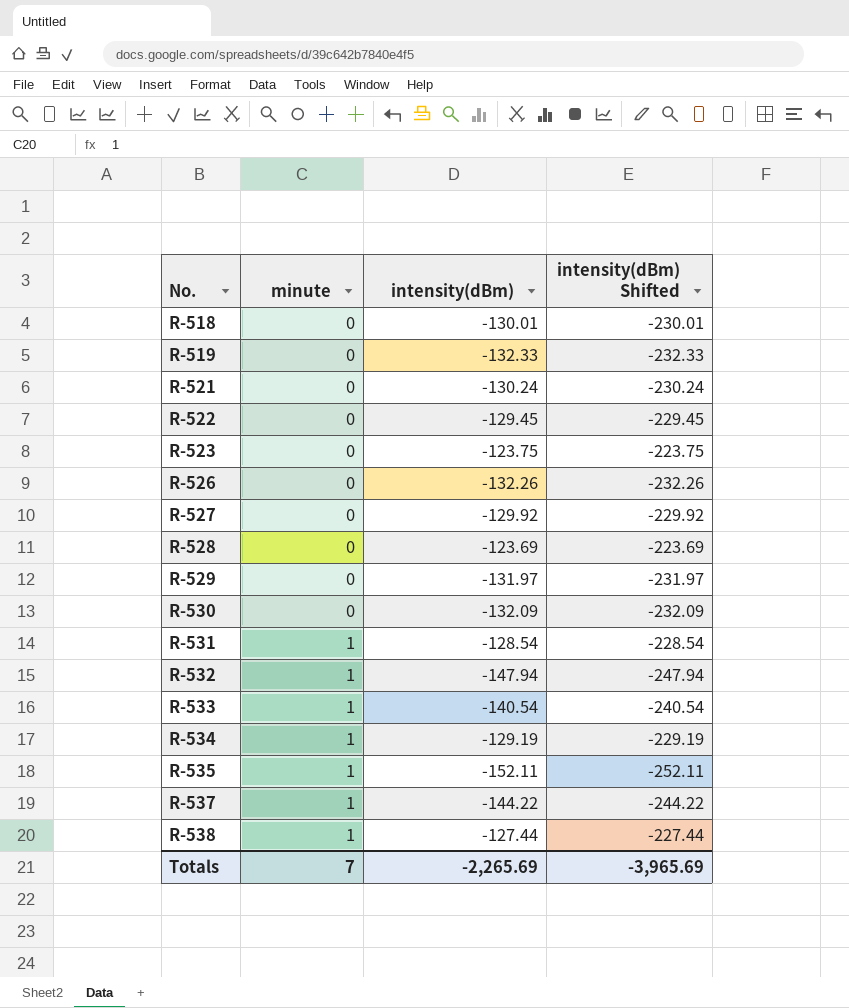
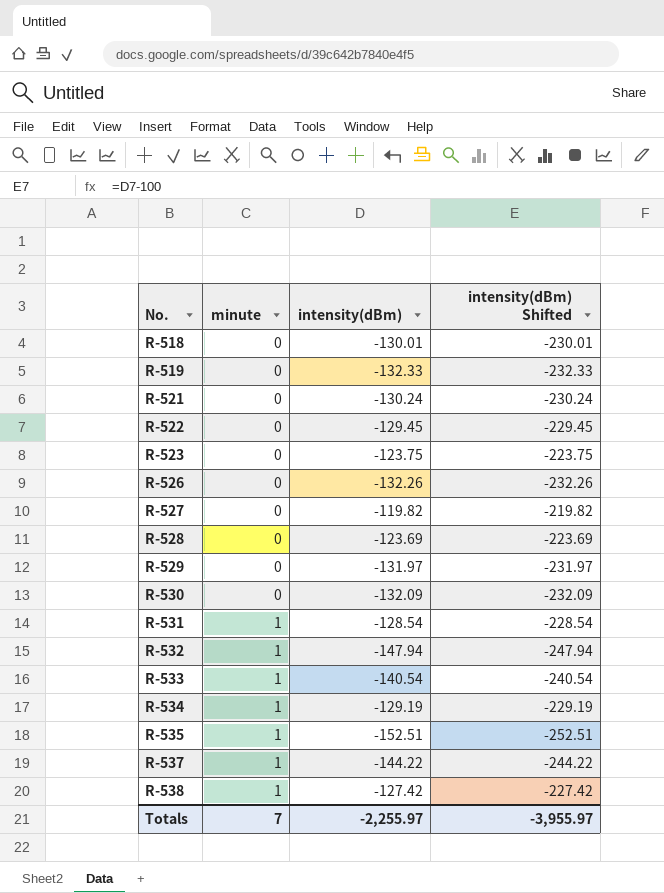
R-527 | intensity(dBm): -129.92 -> -119.82
R-527 | intensity(dBm) Shifted: -229.92 -> -219.82
R-535 | intensity(dBm): -152.11 -> -152.51
R-535 | intensity(dBm) Shifted: -252.11 -> -252.51
R-538 | intensity(dBm): -127.44 -> -127.42
R-538 | intensity(dBm) Shifted: -227.44 -> -227.42
Totals | intensity(dBm): -2,265.69 -> -2,255.97
Totals | intensity(dBm) Shifted: -3,965.69 -> -3,955.97

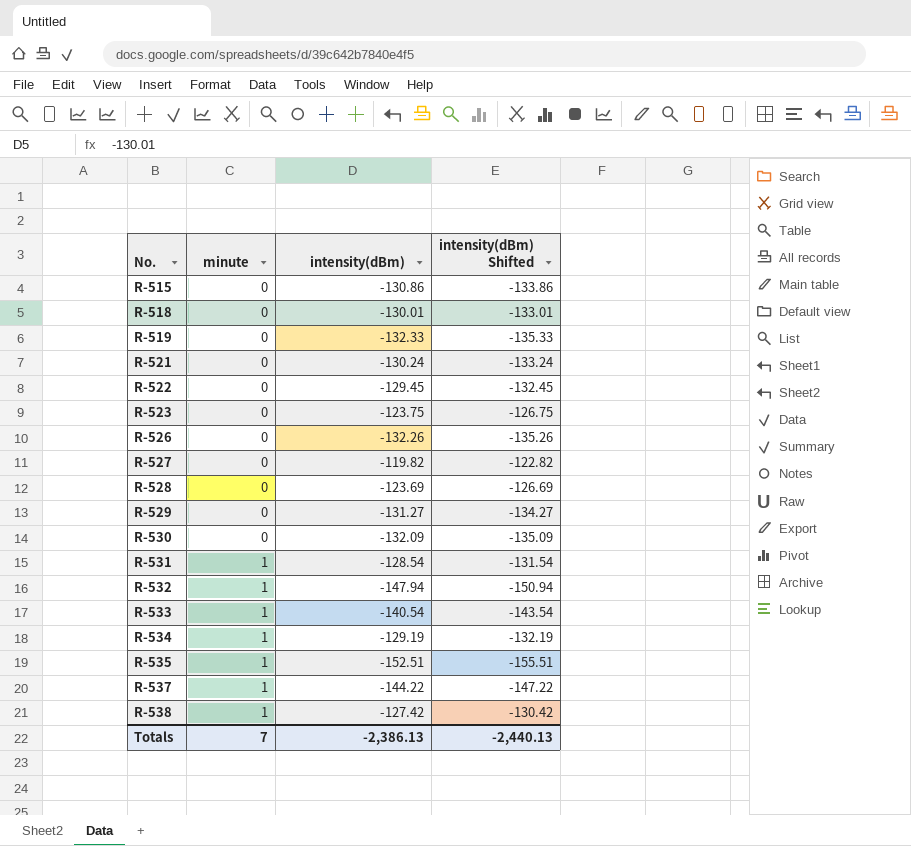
column intensity(dBm) Shifted | formula: [intensity(dBm)] - 100 -> [intensity(dBm)] - 3
row R-515: none -> 0 | -130.86 | -133.86
R-529 | intensity(dBm): -131.97 -> -131.27
Totals | intensity(dBm): -2,255.97 -> -2,386.13
Totals | intensity(dBm) Shifted: -3,955.97 -> -2,440.13

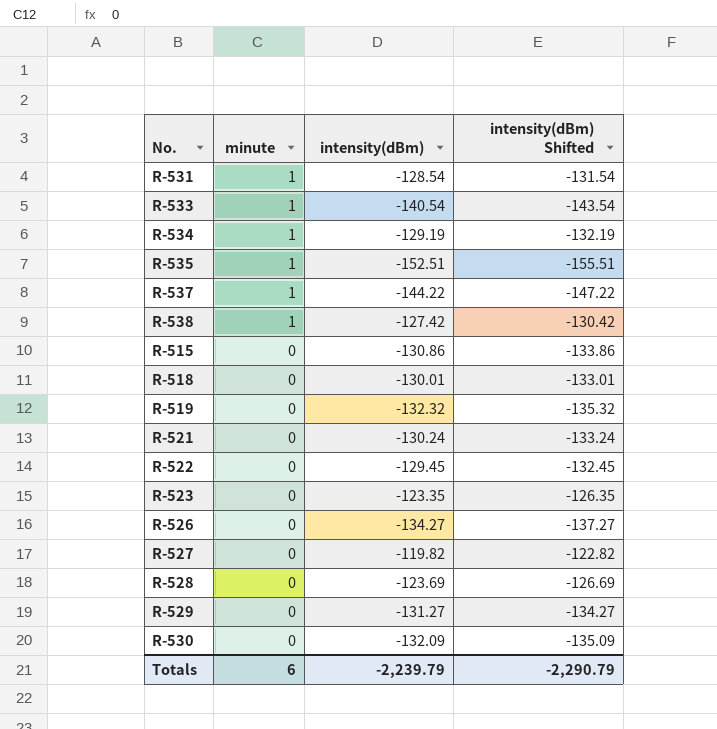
row order: No. ascending -> minute descending
row R-532: 1 | -147.94 | -150.94 -> none
R-519 | intensity(dBm): -132.33 -> -132.32
R-519 | intensity(dBm) Shifted: -135.33 -> -135.32
R-523 | intensity(dBm): -123.75 -> -123.35
R-523 | intensity(dBm) Shifted: -126.75 -> -126.35
R-526 | intensity(dBm): -132.26 -> -134.27
R-526 | intensity(dBm) Shifted: -135.26 -> -137.27
Totals | minute: 7 -> 6
Totals | intensity(dBm): -2,386.13 -> -2,239.79
Totals | intensity(dBm) Shifted: -2,440.13 -> -2,290.79

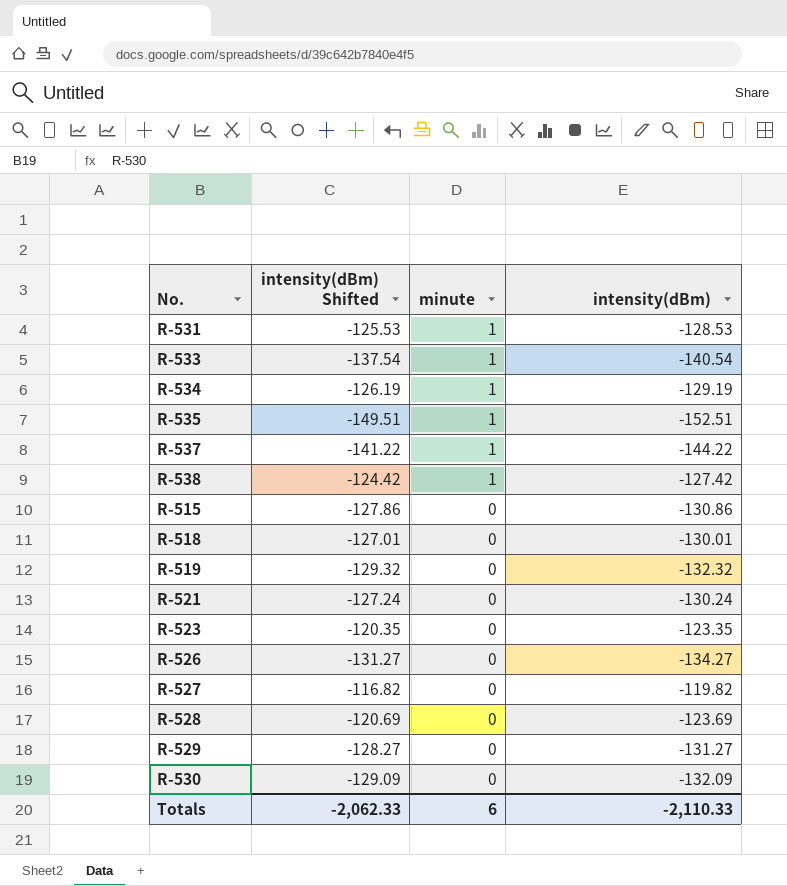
column intensity(dBm) Shifted | formula: [intensity(dBm)] - 3 -> [intensity(dBm)] + 3
column intensity(dBm) Shifted | position: 4 -> 2
row R-522: 0 | -129.45 | -132.45 -> none
R-531 | intensity(dBm): -128.54 -> -128.53
Totals | intensity(dBm) Shifted: -2,290.79 -> -2,062.33
Totals | intensity(dBm): -2,239.79 -> -2,110.33

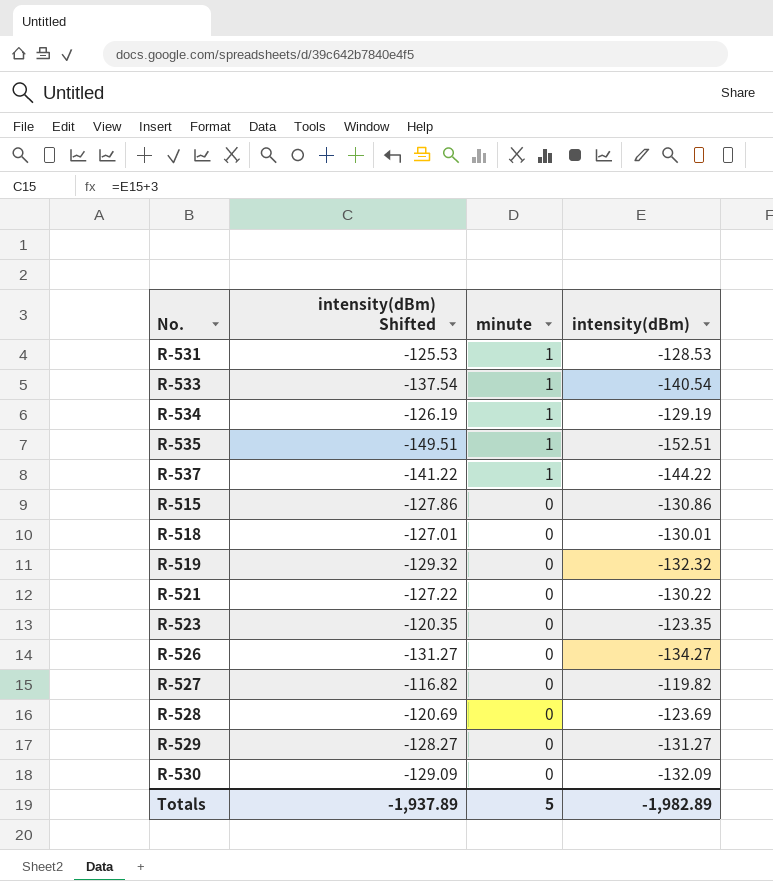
row R-538: -124.42 | 1 | -127.42 -> none
R-521 | intensity(dBm) Shifted: -127.24 -> -127.22
R-521 | intensity(dBm): -130.24 -> -130.22
Totals | intensity(dBm) Shifted: -2,062.33 -> -1,937.89
Totals | minute: 6 -> 5
Totals | intensity(dBm): -2,110.33 -> -1,982.89

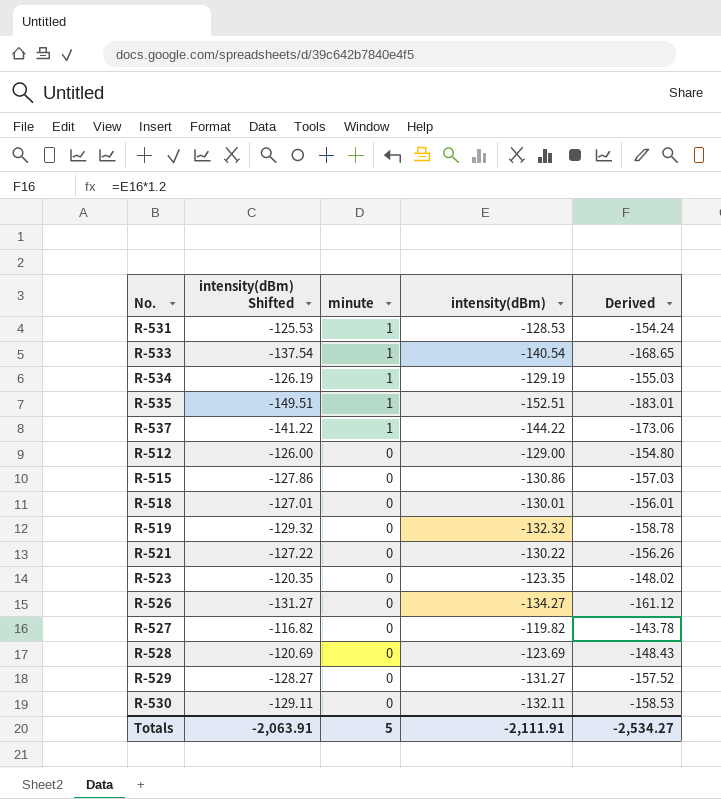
column Derived | formula: none -> [intensity(dBm)] * 1.2
row R-512: none -> -126.00 | 0 | -129.00 | -154.80
R-530 | intensity(dBm) Shifted: -129.09 -> -129.11
R-530 | intensity(dBm): -132.09 -> -132.11
Totals | intensity(dBm) Shifted: -1,937.89 -> -2,063.91
Totals | intensity(dBm): -1,982.89 -> -2,111.91

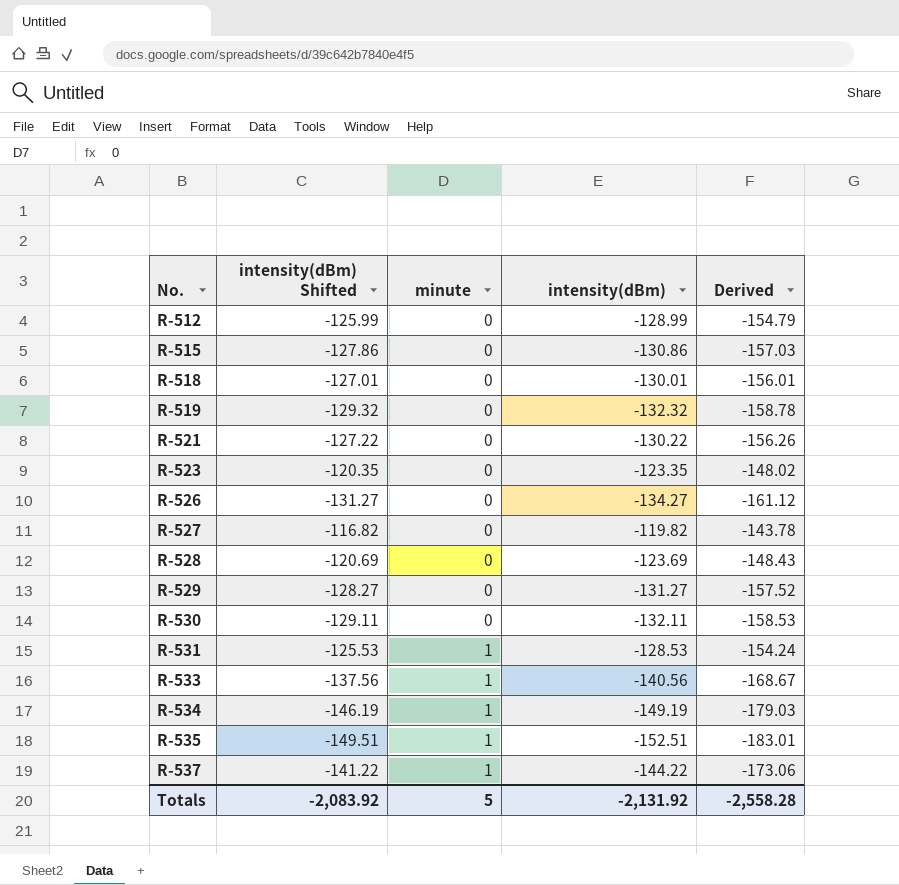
row order: minute descending -> No. ascending
R-512 | intensity(dBm) Shifted: -126.00 -> -125.99
R-512 | intensity(dBm): -129.00 -> -128.99
R-512 | Derived: -154.80 -> -154.79
R-533 | intensity(dBm) Shifted: -137.54 -> -137.56
R-533 | intensity(dBm): -140.54 -> -140.56
R-533 | Derived: -168.65 -> -168.67
R-534 | intensity(dBm) Shifted: -126.19 -> -146.19
R-534 | intensity(dBm): -129.19 -> -149.19
R-534 | Derived: -155.03 -> -179.03
Totals | intensity(dBm) Shifted: -2,063.91 -> -2,083.92
Totals | intensity(dBm): -2,111.91 -> -2,131.92
Totals | Derived: -2,534.27 -> -2,558.28

